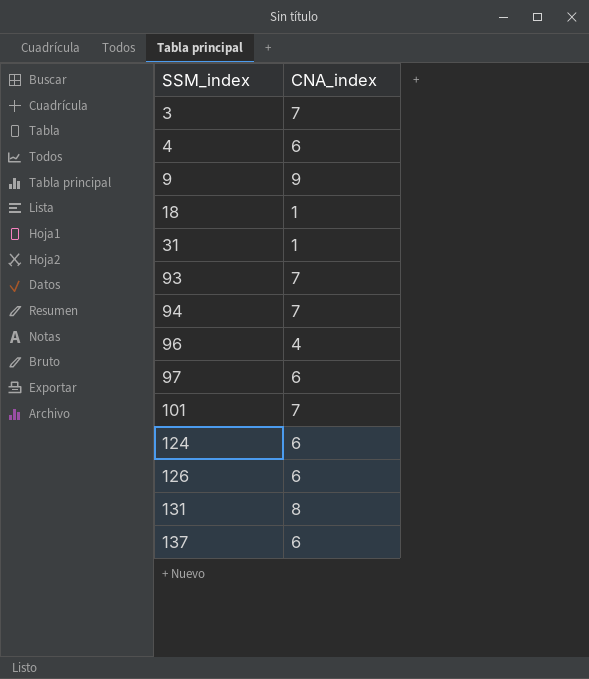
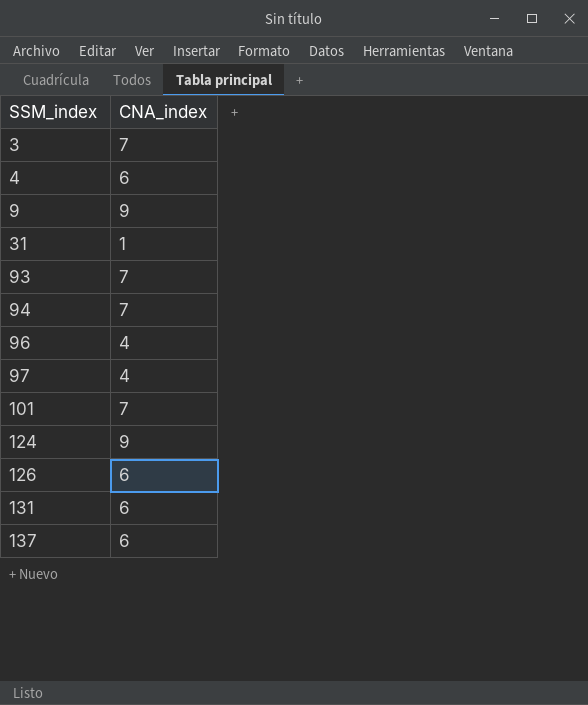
row 18: 1 -> none
97 | CNA_index: 6 -> 4
124 | CNA_index: 6 -> 9
131 | CNA_index: 8 -> 6

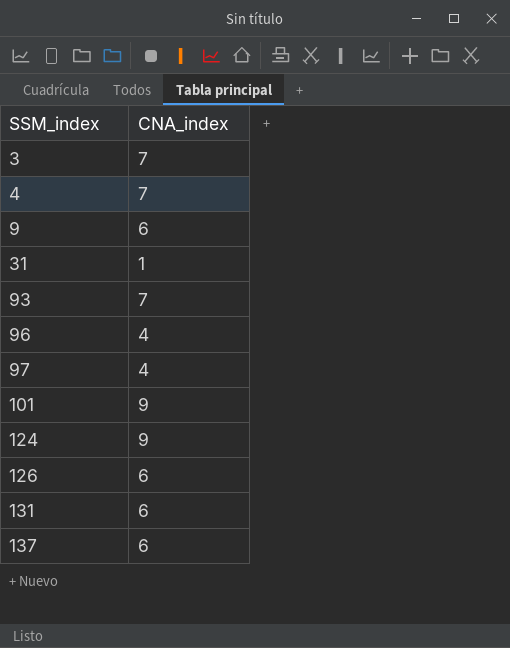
row 94: 7 -> none
4 | CNA_index: 6 -> 7
9 | CNA_index: 9 -> 6
101 | CNA_index: 7 -> 9

